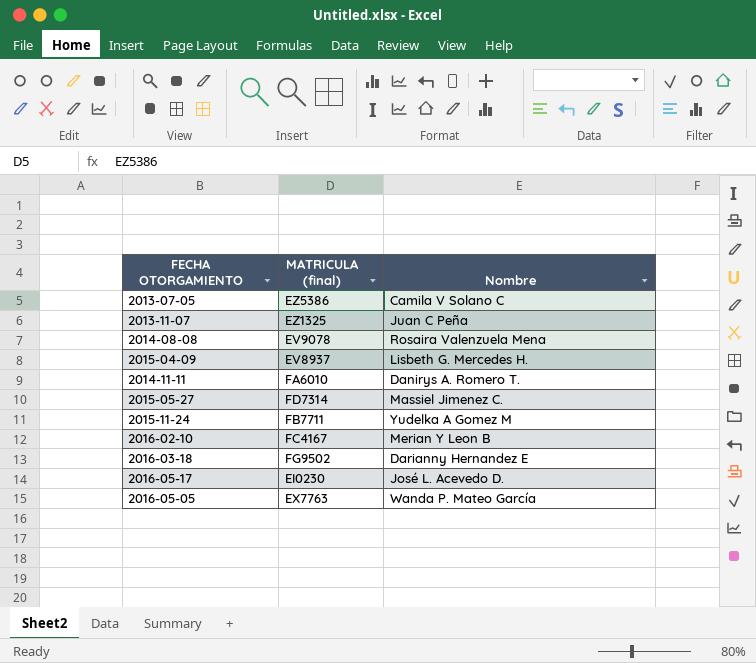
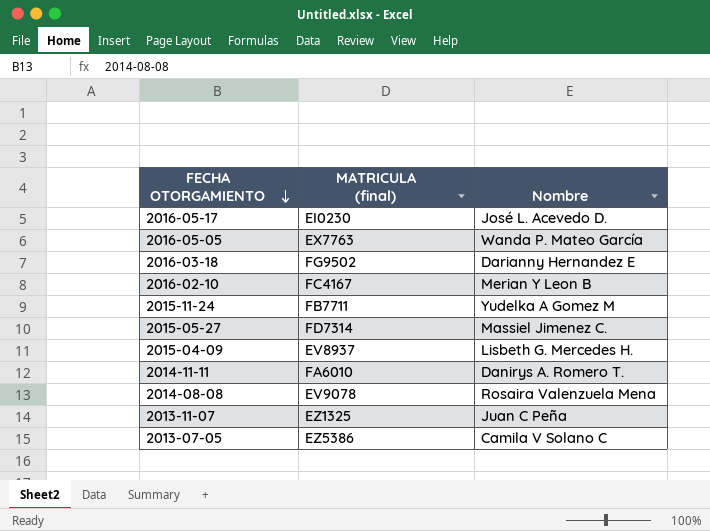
row order: none -> FECHA OTORGAMIENTO descending

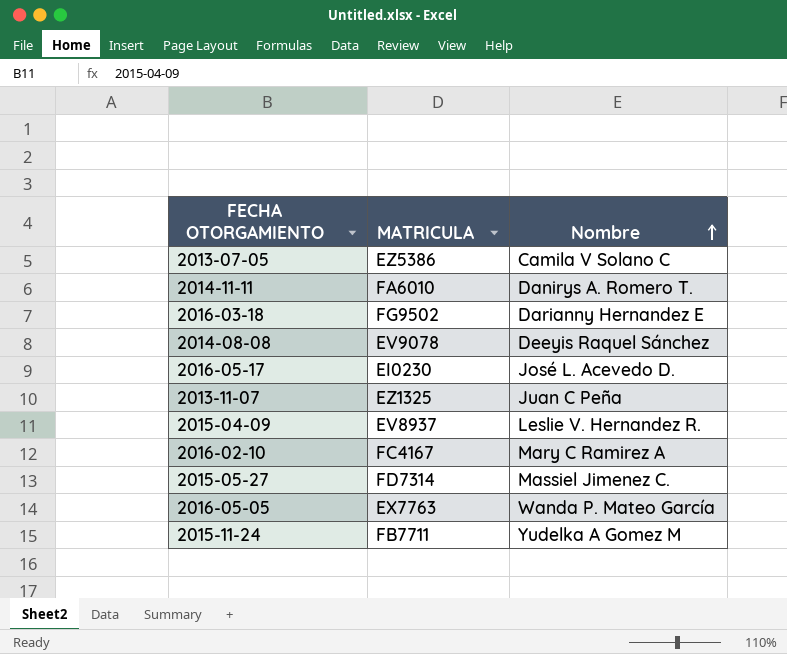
row order: FECHA OTORGAMIENTO descending -> Nombre ascending
column name: MATRICULA (final) -> MATRICULA
2014-08-08 | Nombre: Rosaira Valenzuela Mena -> Deeyis Raquel Sánchez
2015-04-09 | Nombre: Lisbeth G. Mercedes H. -> Leslie V. Hernandez R.
2016-02-10 | Nombre: Merian Y Leon B -> Mary C Ramirez A

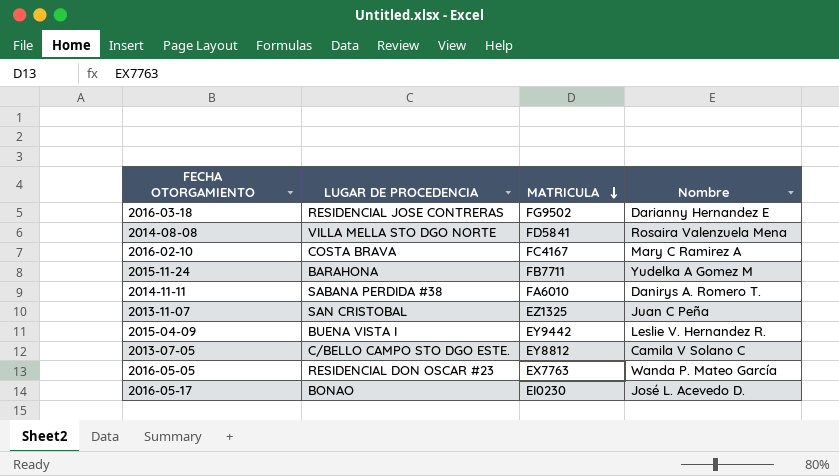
row order: Nombre ascending -> MATRICULA descending
column LUGAR DE PROCEDENCIA | position: none -> 2
row 2015-05-27: FD7314 | Massiel Jimenez C. -> none
2014-08-08 | MATRICULA: EV9078 -> FD5841
2014-08-08 | Nombre: Deeyis Raquel Sánchez -> Rosaira Valenzuela Mena
2015-04-09 | MATRICULA: EV8937 -> EY9442
2013-07-05 | MATRICULA: EZ5386 -> EY8812

